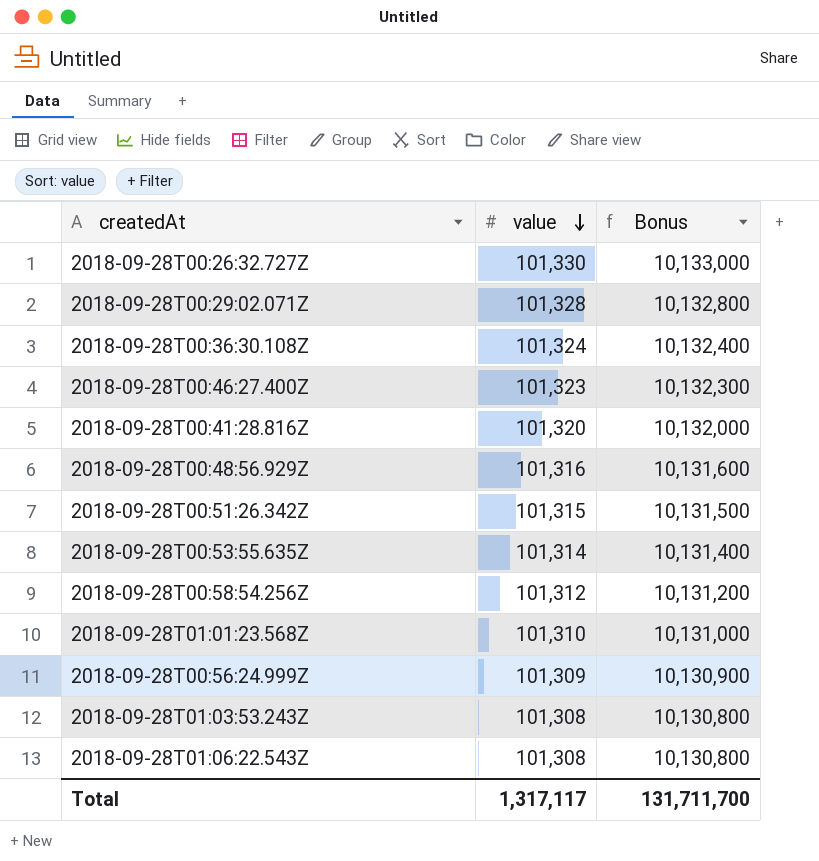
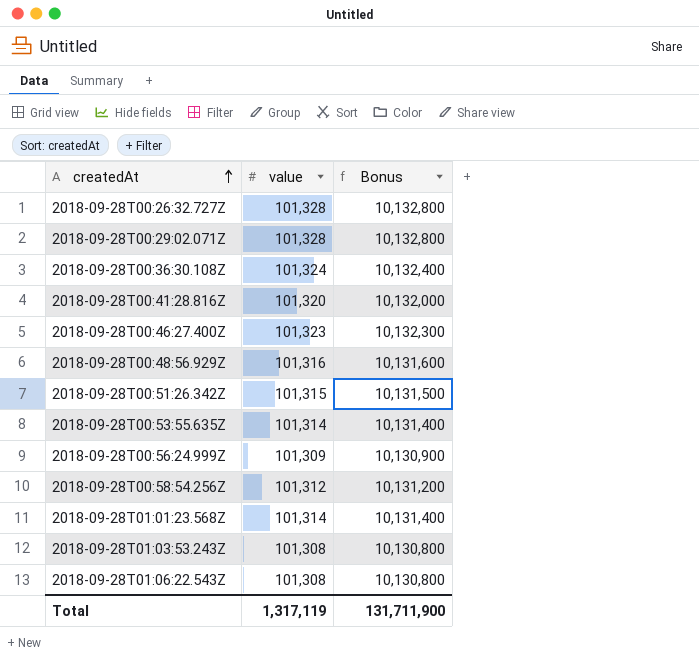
row order: value descending -> createdAt ascending
2018-09-28T00:26:32.727Z | value: 101,330 -> 101,328
2018-09-28T00:26:32.727Z | Bonus: 10,133,000 -> 10,132,800
2018-09-28T01:01:23.568Z | value: 101,310 -> 101,314
2018-09-28T01:01:23.568Z | Bonus: 10,131,000 -> 10,131,400
Total | value: 1,317,117 -> 1,317,119
Total | Bonus: 131,711,700 -> 131,711,900

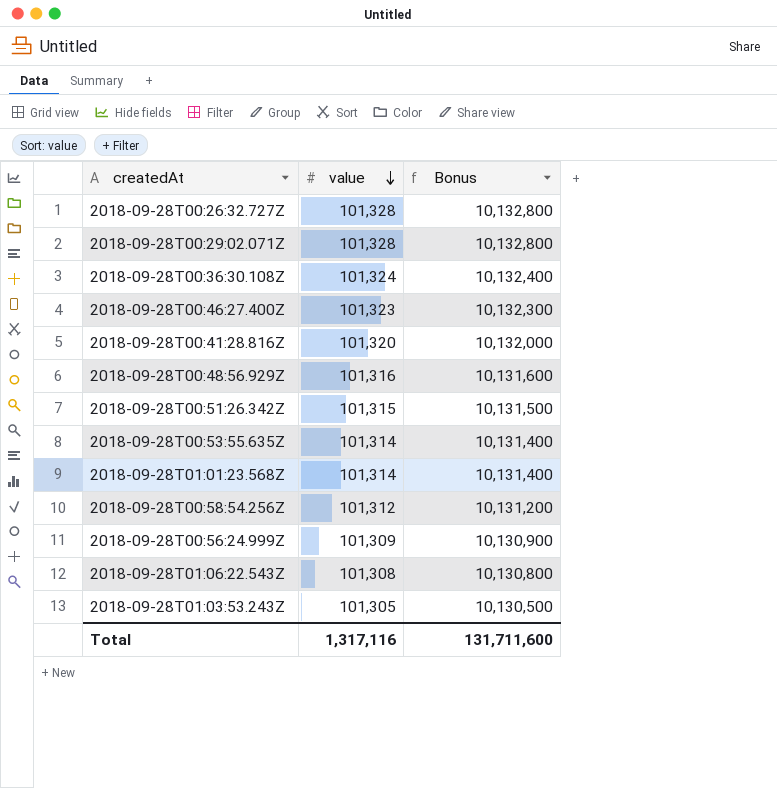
row order: createdAt ascending -> value descending
2018-09-28T01:03:53.243Z | value: 101,308 -> 101,305
2018-09-28T01:03:53.243Z | Bonus: 10,130,800 -> 10,130,500
Total | value: 1,317,119 -> 1,317,116
Total | Bonus: 131,711,900 -> 131,711,600

